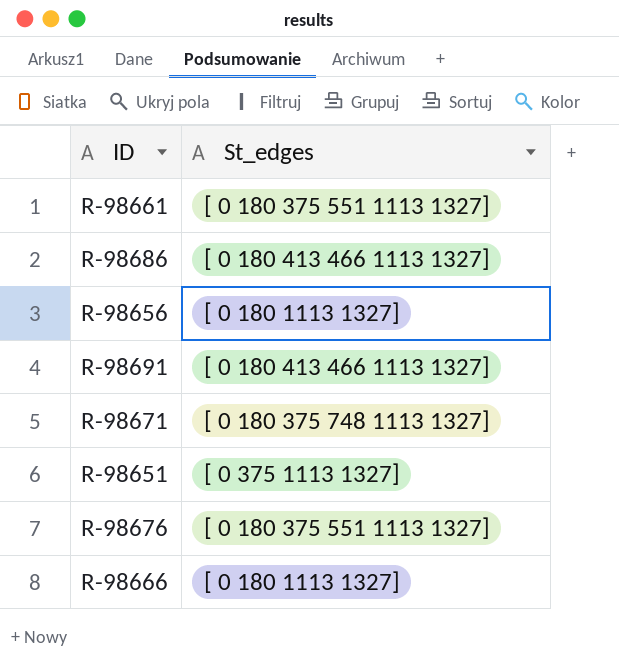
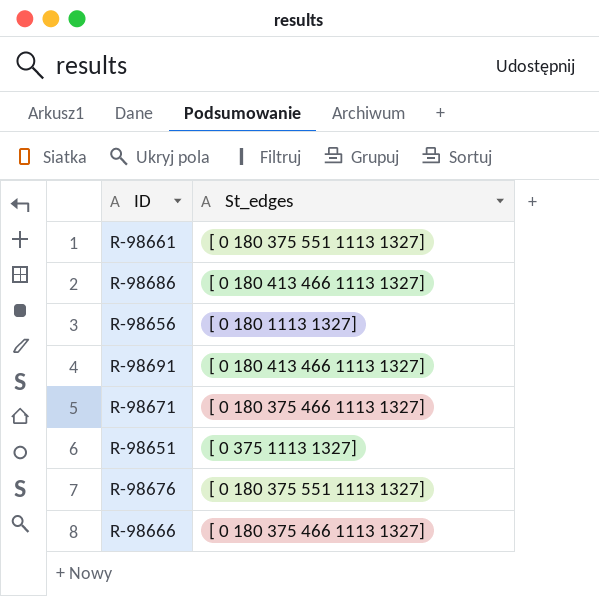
R-98671 | St_edges: [ 0 180 375 748 1113 1327] -> [ 0 180 375 466 1113 1327]
R-98666 | St_edges: [ 0 180 1113 1327] -> [ 0 180 375 466 1113 1327]

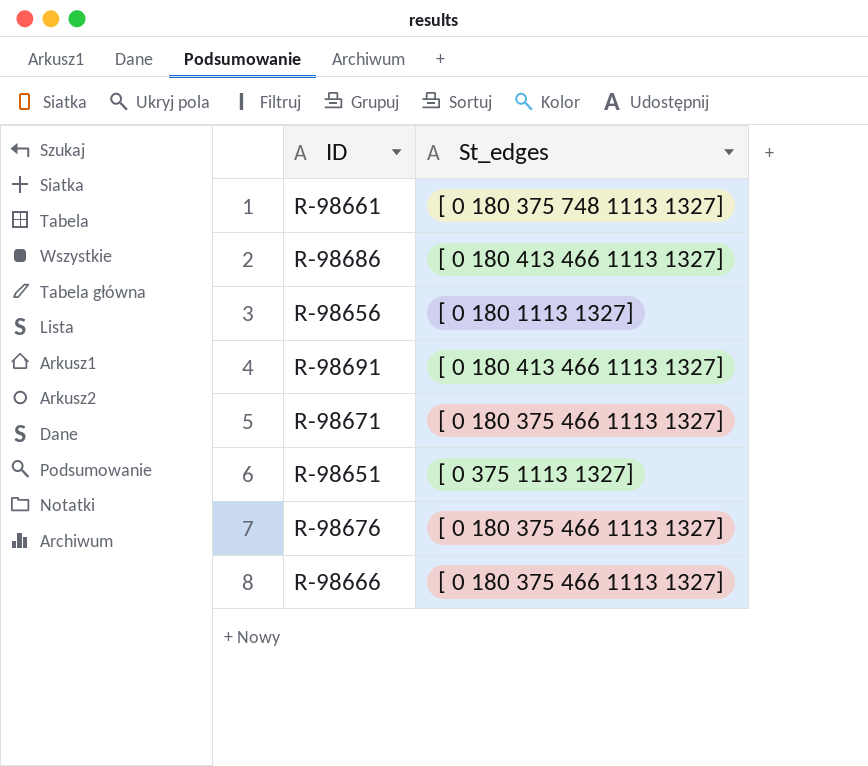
R-98661 | St_edges: [ 0 180 375 551 1113 1327] -> [ 0 180 375 748 1113 1327]
R-98676 | St_edges: [ 0 180 375 551 1113 1327] -> [ 0 180 375 466 1113 1327]

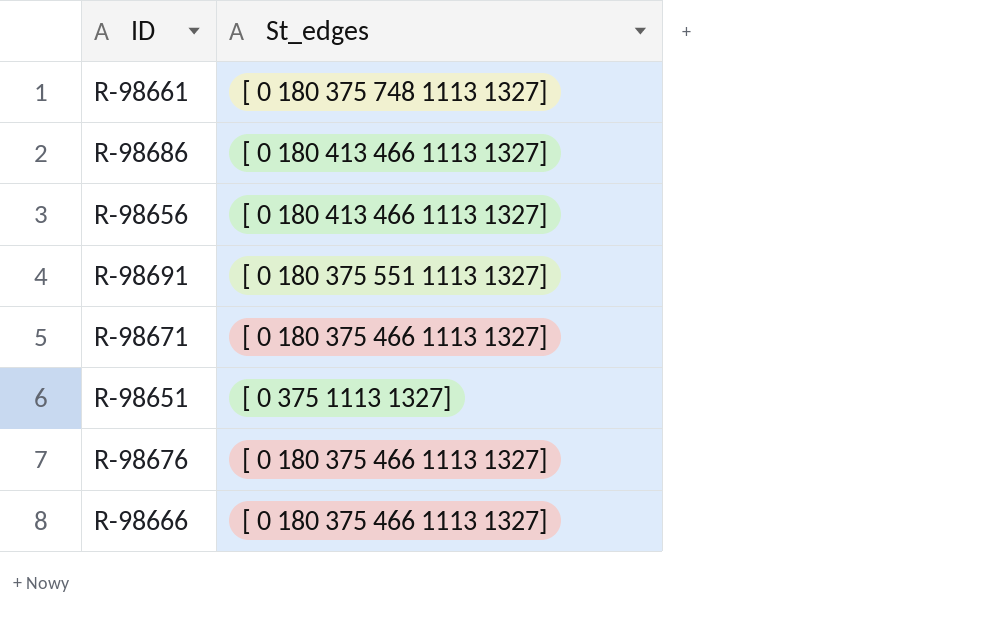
R-98656 | St_edges: [ 0 180 1113 1327] -> [ 0 180 413 466 1113 1327]
R-98691 | St_edges: [ 0 180 413 466 1113 1327] -> [ 0 180 375 551 1113 1327]

